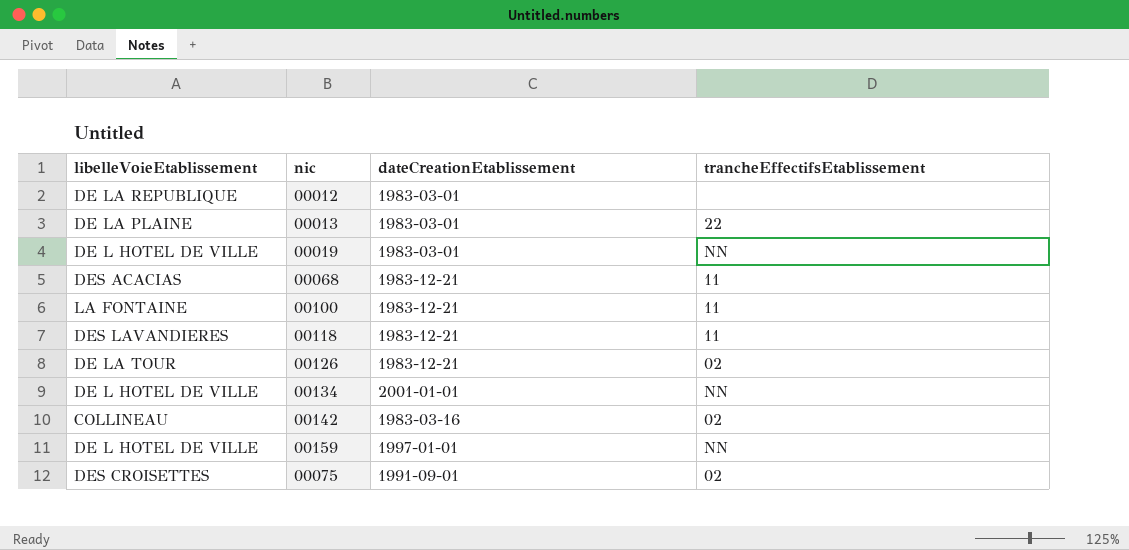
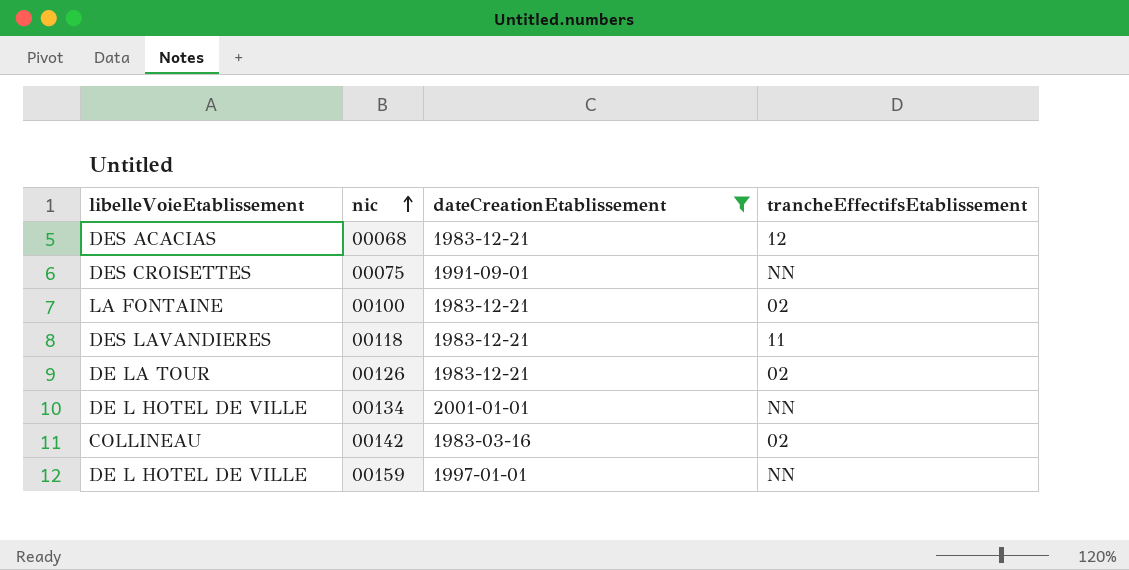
filter: none -> dateCreationEtablissement != 1983-03-01
row order: none -> nic ascending
00068 | trancheEffectifsEtablissement: 11 -> 12
00075 | trancheEffectifsEtablissement: 02 -> NN
00100 | trancheEffectifsEtablissement: 11 -> 02

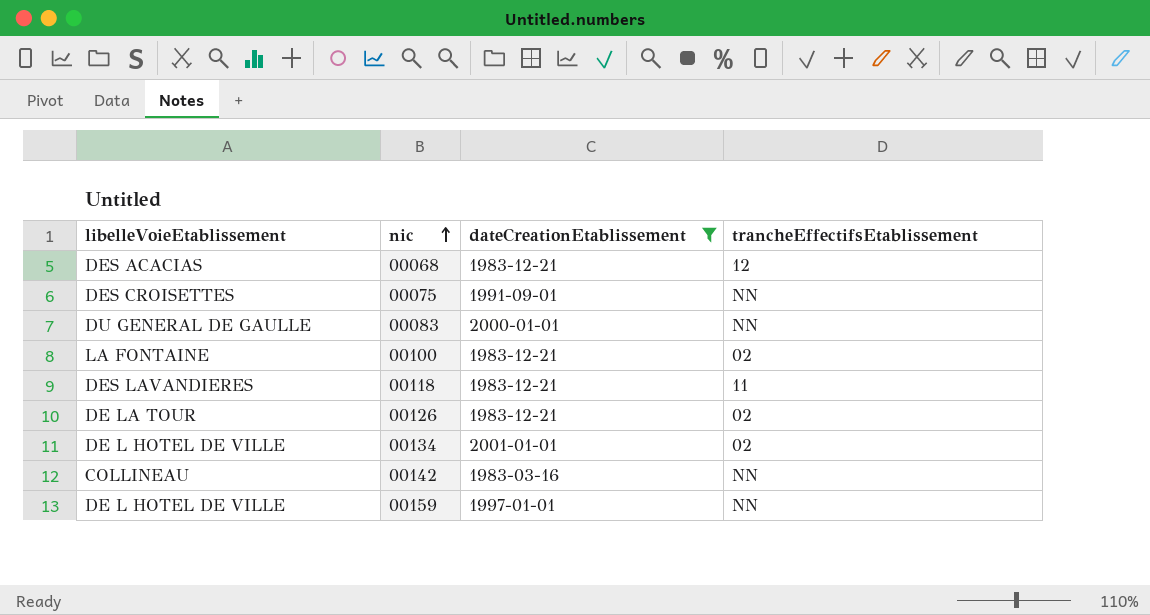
row 00083: none -> DU GENERAL DE GAULLE | 2000-01-01 | NN
00134 | trancheEffectifsEtablissement: NN -> 02
00142 | trancheEffectifsEtablissement: 02 -> NN

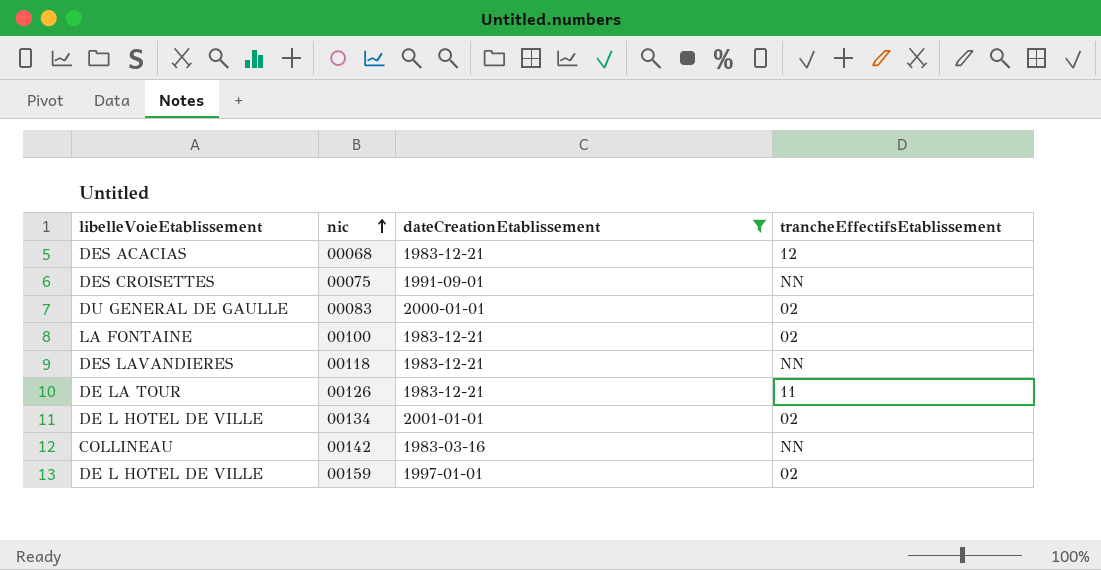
00083 | trancheEffectifsEtablissement: NN -> 02
00118 | trancheEffectifsEtablissement: 11 -> NN
00126 | trancheEffectifsEtablissement: 02 -> 11
00159 | trancheEffectifsEtablissement: NN -> 02

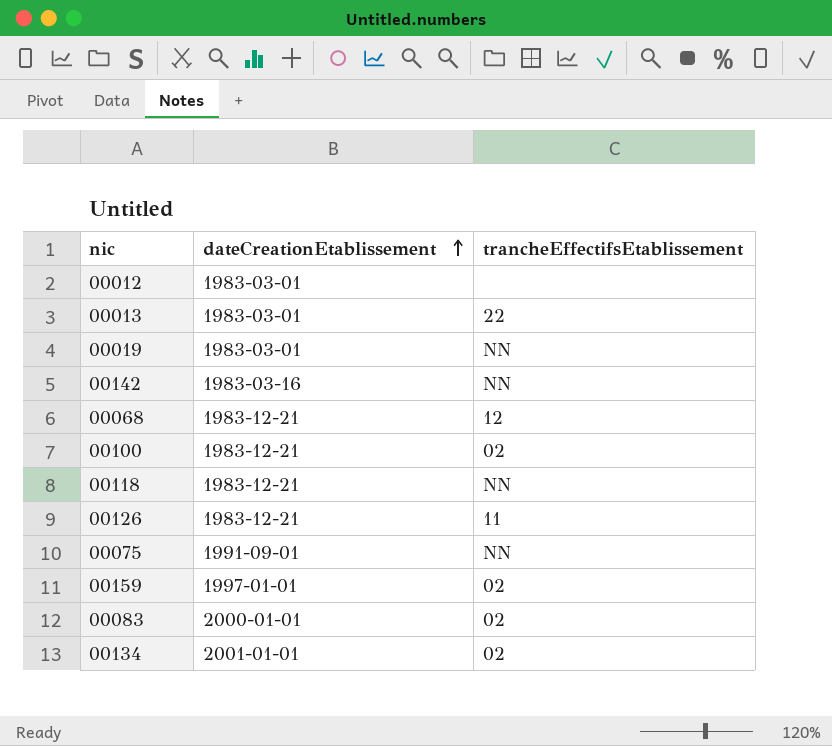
filter: dateCreationEtablissement != 1983-03-01 -> none
row order: nic ascending -> dateCreationEtablissement ascending
column libelleVoieEtablissement | position: 1 -> none

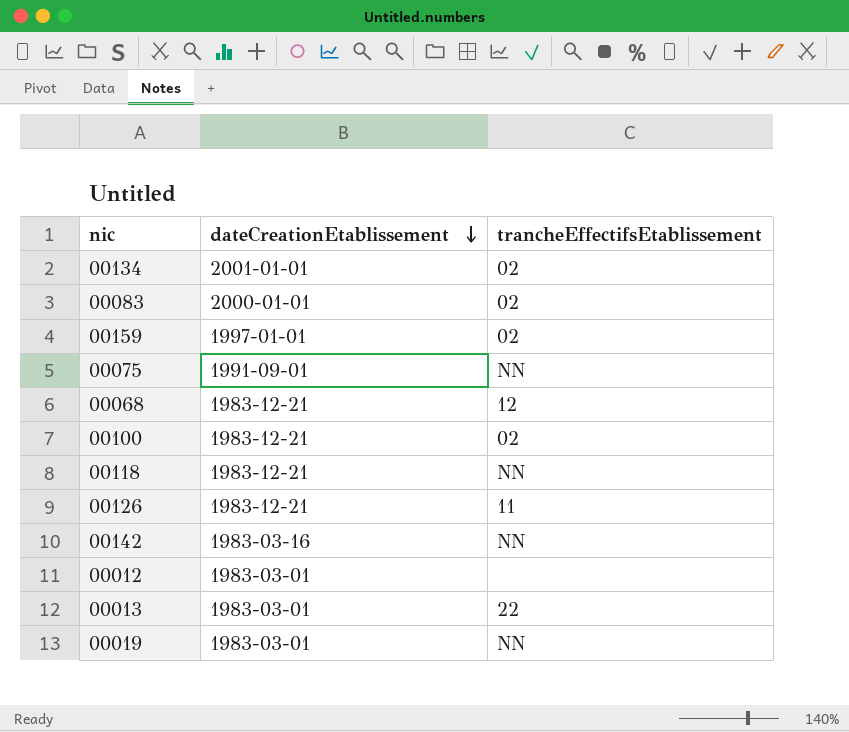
row order: dateCreationEtablissement ascending -> dateCreationEtablissement descending

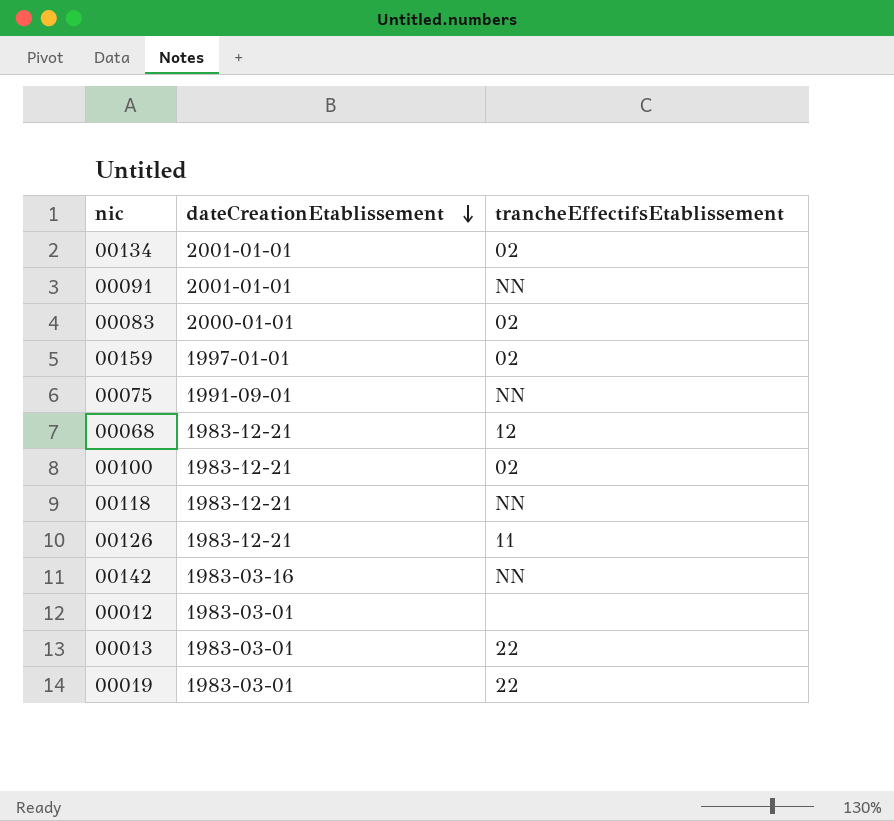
row 00091: none -> 2001-01-01 | NN
00019 | trancheEffectifsEtablissement: NN -> 22

